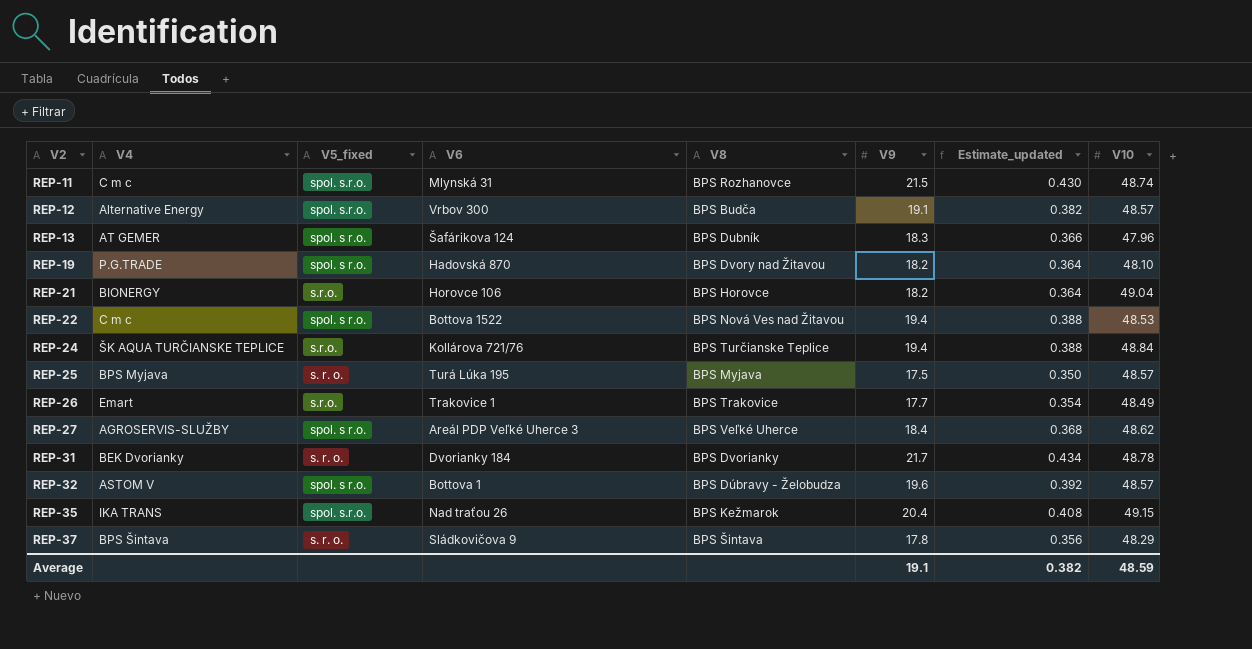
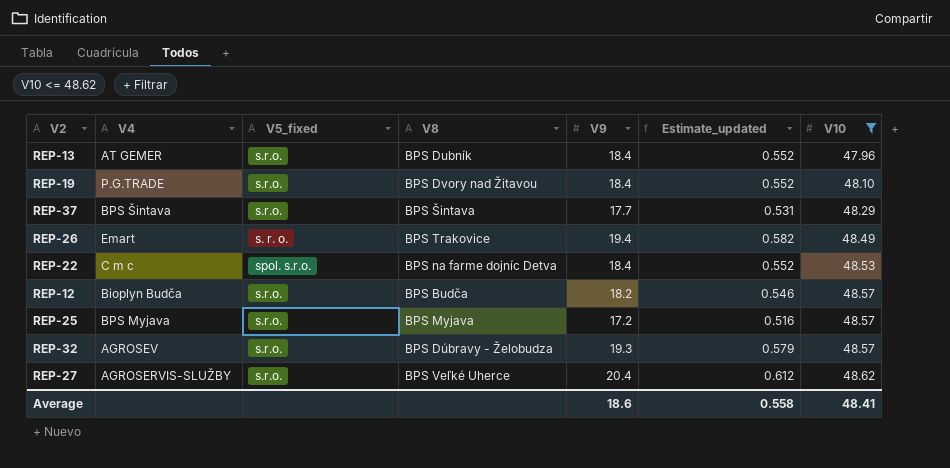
filter: none -> V10 <= 48.62
row order: V2 ascending -> V10 ascending
column V6 | position: 4 -> none
column Estimate_updated | formula: [V9] * 0.02 -> [V9] * 0.03
REP-13 | V5_fixed: spol. s r.o. -> s.r.o.
REP-13 | V9: 18.3 -> 18.4
REP-19 | V5_fixed: spol. s r.o. -> s.r.o.
REP-19 | V9: 18.2 -> 18.4
REP-37 | V5_fixed: s. r. o. -> s.r.o.
REP-37 | V9: 17.8 -> 17.7
REP-26 | V5_fixed: s.r.o. -> s. r. o.
REP-26 | V9: 17.7 -> 19.4
REP-22 | V5_fixed: spol. s r.o. -> spol. s.r.o.
REP-22 | V8: BPS Nová Ves nad Žitavou -> BPS na farme dojníc Detva
REP-22 | V9: 19.4 -> 18.4
REP-12 | V4: Alternative Energy -> Bioplyn Budča
REP-12 | V5_fixed: spol. s.r.o. -> s.r.o.
REP-12 | V9: 19.1 -> 18.2
REP-25 | V5_fixed: s. r. o. -> s.r.o.
REP-25 | V9: 17.5 -> 17.2
REP-32 | V4: ASTOM V -> AGROSEV
REP-32 | V5_fixed: spol. s r.o. -> s.r.o.
REP-32 | V9: 19.6 -> 19.3
REP-27 | V5_fixed: spol. s r.o. -> s.r.o.
REP-27 | V9: 18.4 -> 20.4
Average | V9: 19.1 -> 18.6
Average | Estimate_updated: 0.382 -> 0.558
Average | V10: 48.59 -> 48.41

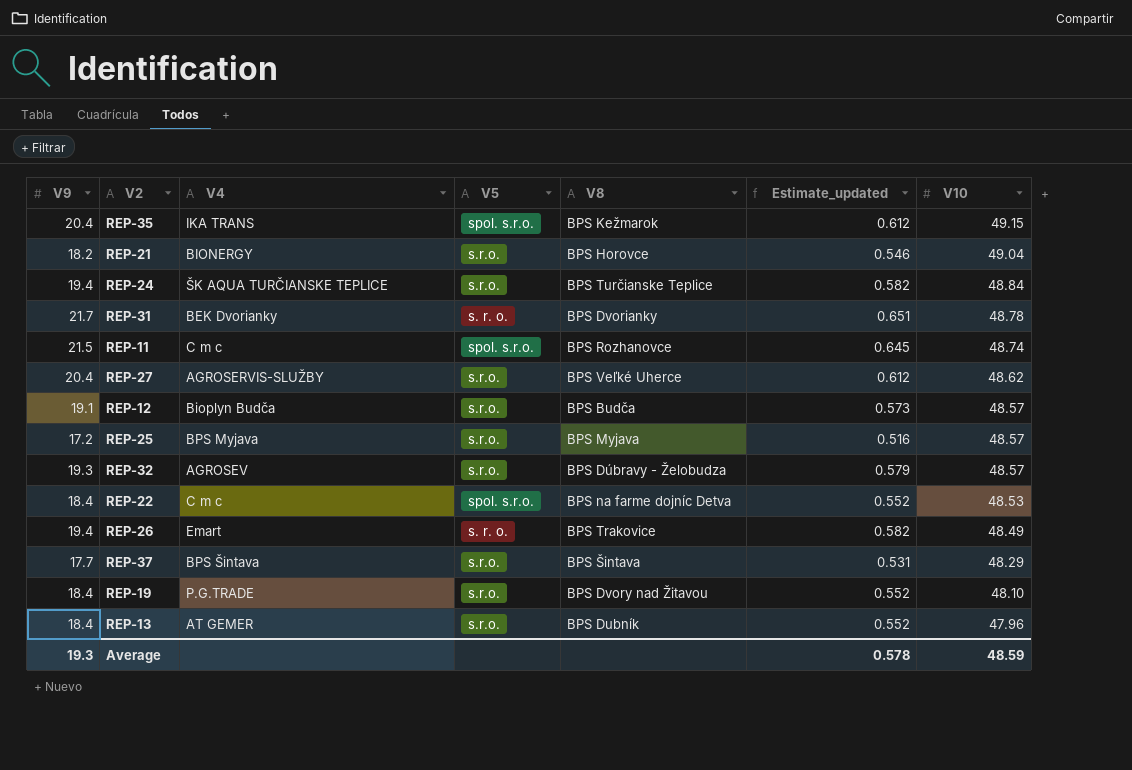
filter: V10 <= 48.62 -> none
row order: V10 ascending -> V10 descending
column V9 | position: 5 -> 1
column name: V5_fixed -> V5
REP-12 | V9: 18.2 -> 19.1
REP-12 | Estimate_updated: 0.546 -> 0.573
Average | V9: 18.6 -> 19.3
Average | Estimate_updated: 0.558 -> 0.578
Average | V10: 48.41 -> 48.59

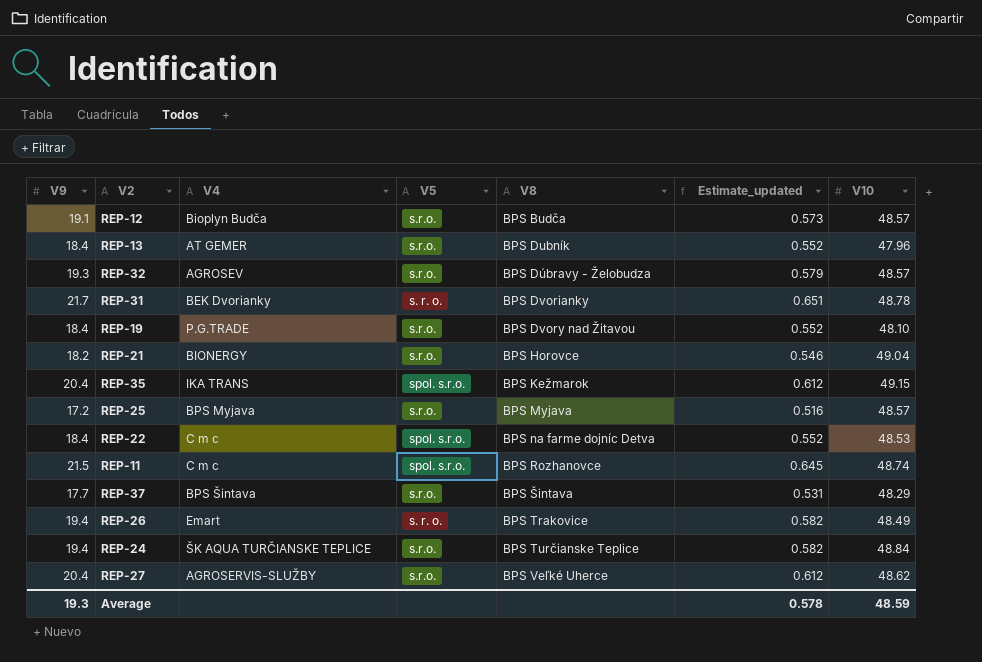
row order: V10 descending -> V8 ascending

